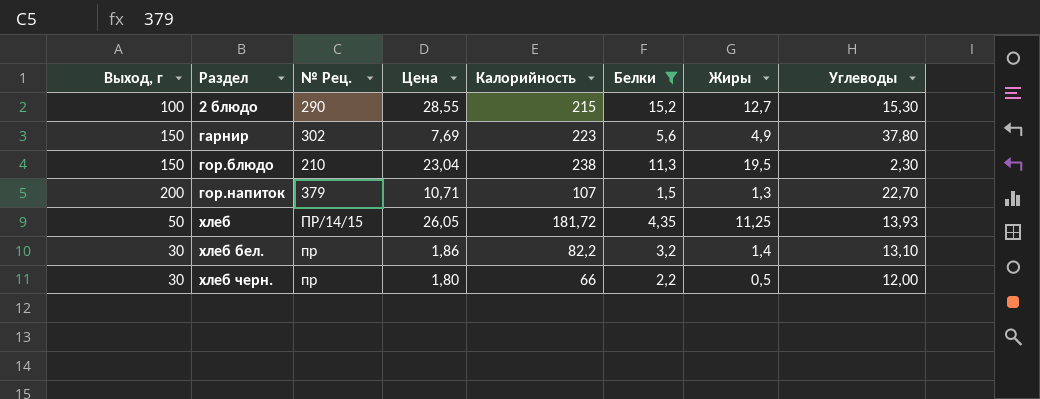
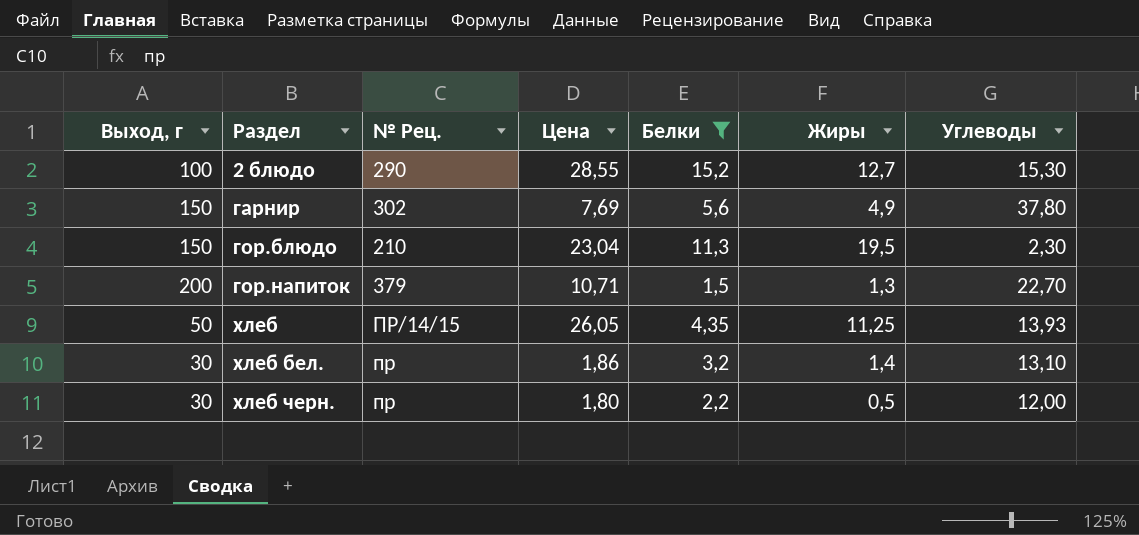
column Калорийность | position: 5 -> none

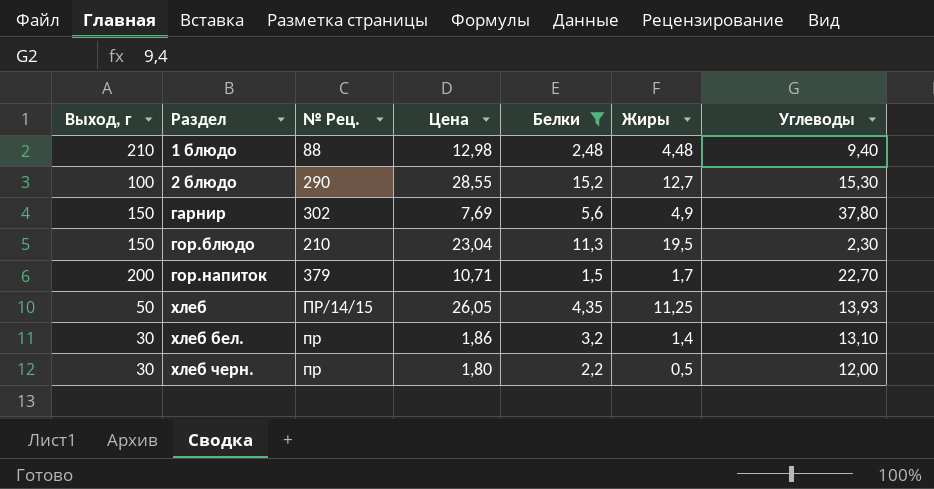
row 1 блюдо: none -> 210 | 88 | 12,98 | 2,48 | 4,48 | 9,40
гор.напиток | Жиры: 1,3 -> 1,7

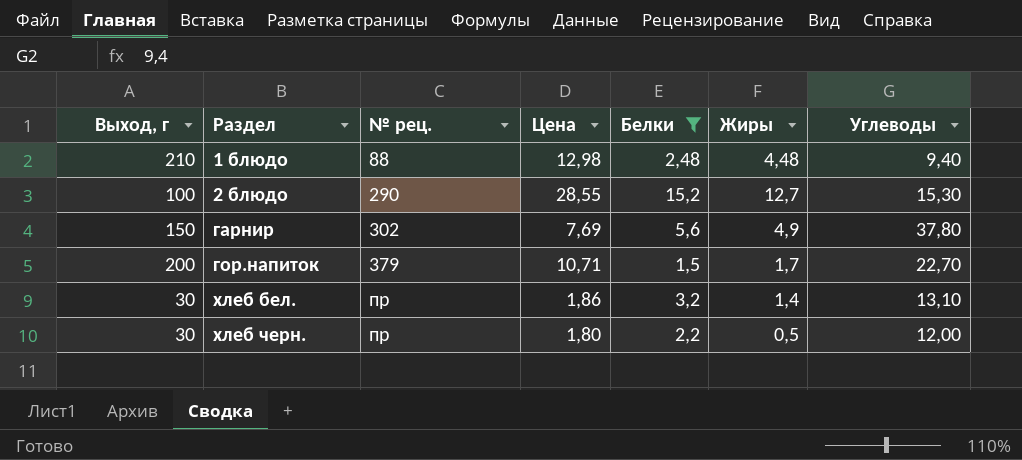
column name: № Рец. -> № рец.
row гор.блюдо: 150 | 210 | 23,04 | 11,3 | 19,5 | 2,30 -> none
row хлеб: 50 | ПР/14/15 | 26,05 | 4,35 | 11,25 | 13,93 -> none

